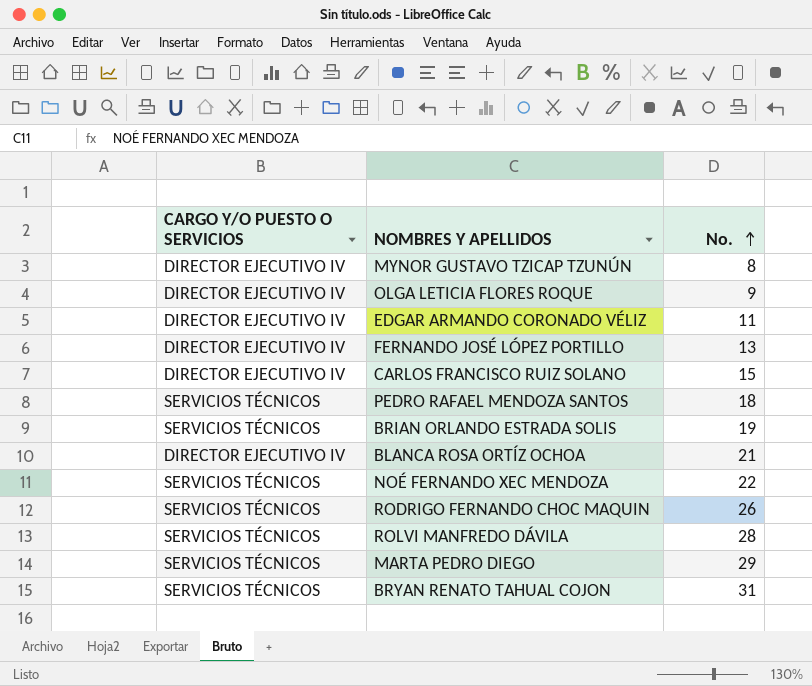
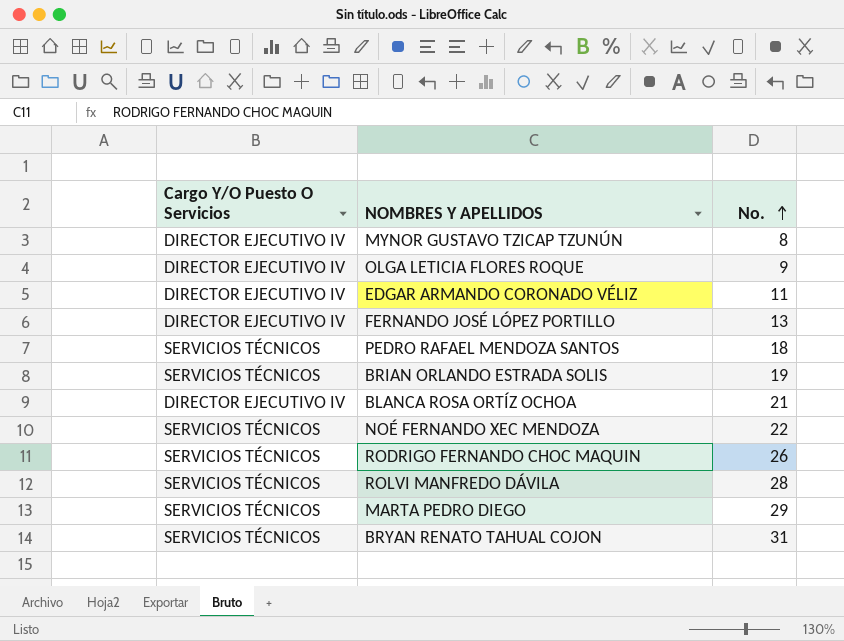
column name: CARGO Y/O PUESTO O SERVICIOS -> Cargo Y/O Puesto O Servicios
row CARLOS FRANCISCO RUIZ SOLANO: DIRECTOR EJECUTIVO IV | 15 -> none

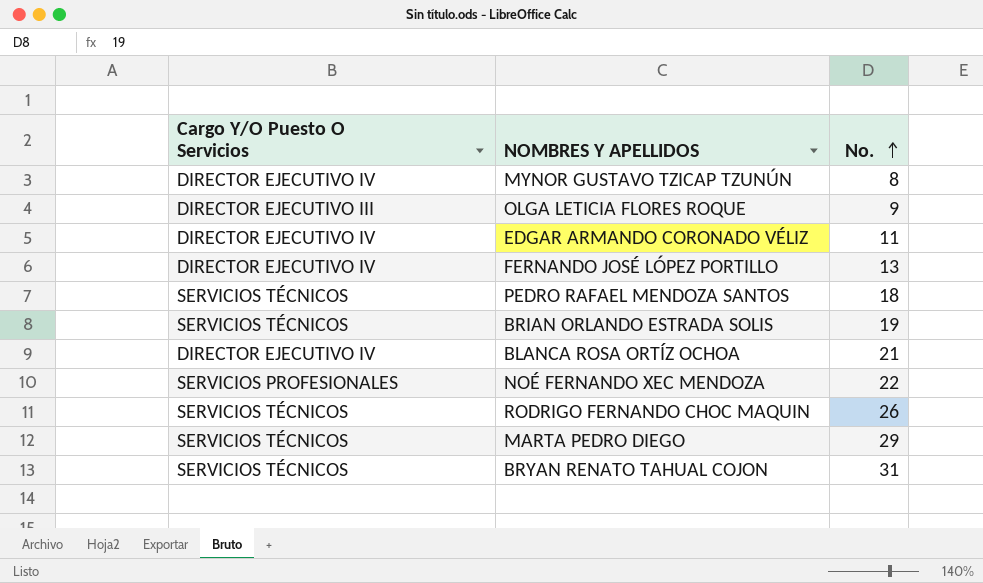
row ROLVI MANFREDO DÁVILA: SERVICIOS TÉCNICOS | 28 -> none
OLGA LETICIA FLORES ROQUE | Cargo Y/O Puesto O Servicios: DIRECTOR EJECUTIVO IV -> DIRECTOR EJECUTIVO III
NOÉ FERNANDO XEC MENDOZA | Cargo Y/O Puesto O Servicios: SERVICIOS TÉCNICOS -> SERVICIOS PROFESIONALES

